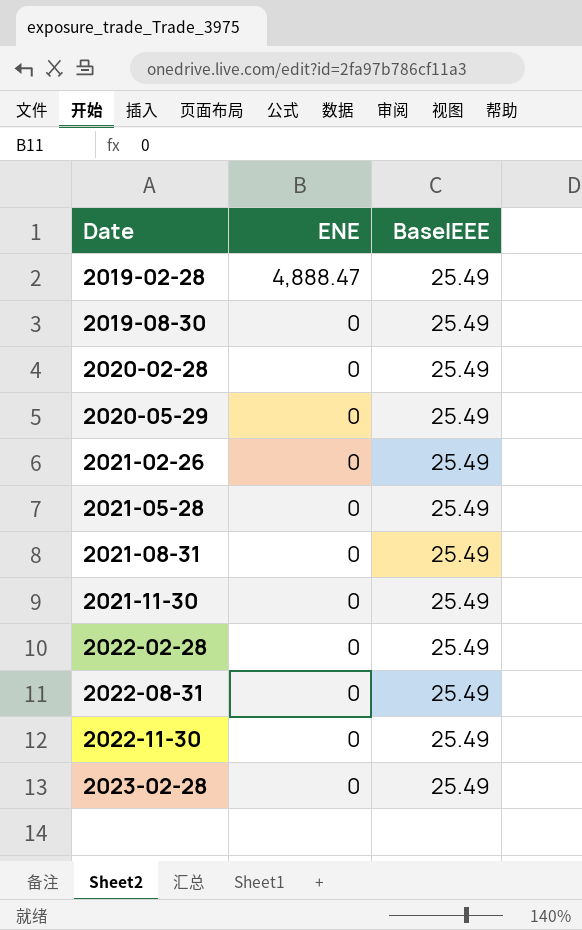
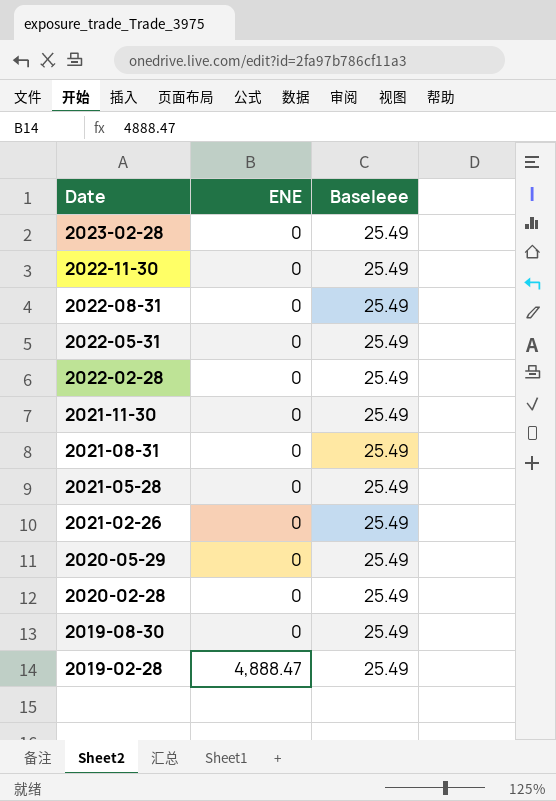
row order: Date ascending -> Date descending
column name: BaselEEE -> Baseleee
row 2022-05-31: none -> 0 | 25.49

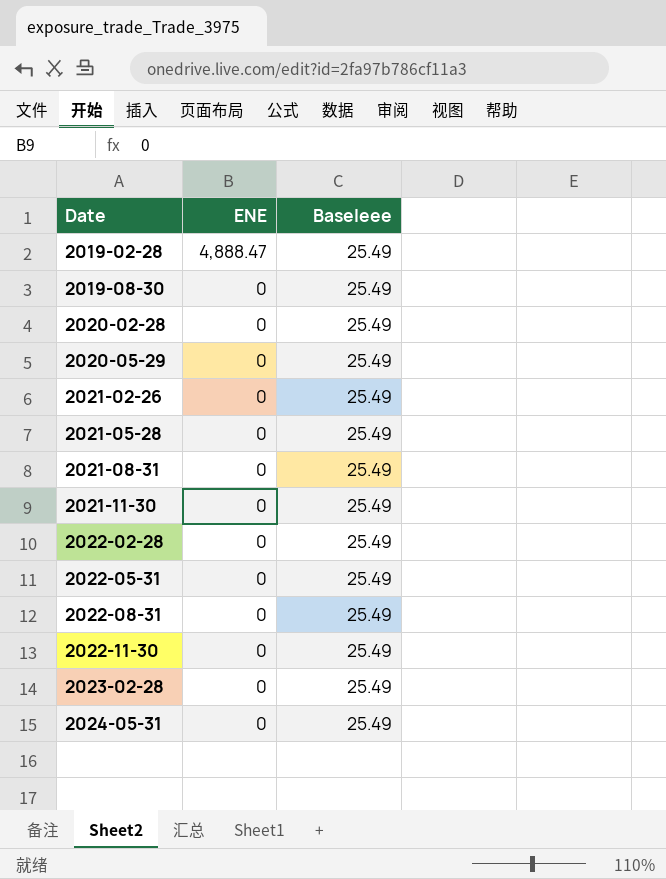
row order: Date descending -> Date ascending
row 2024-05-31: none -> 0 | 25.49

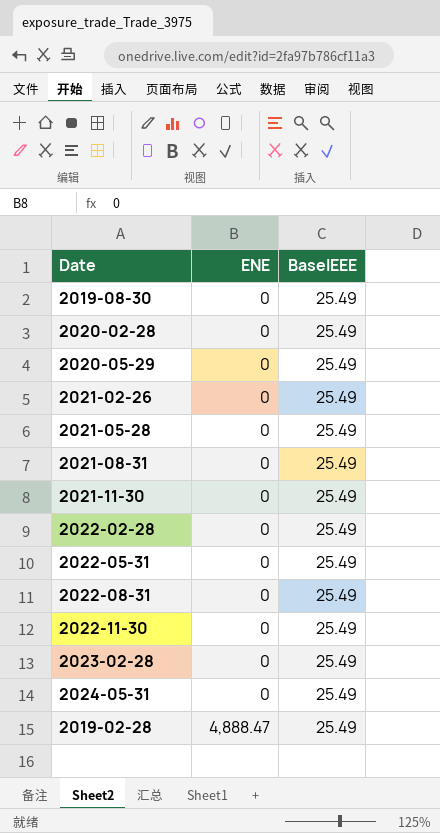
row order: Date ascending -> ENE ascending
column name: Baseleee -> BaselEEE

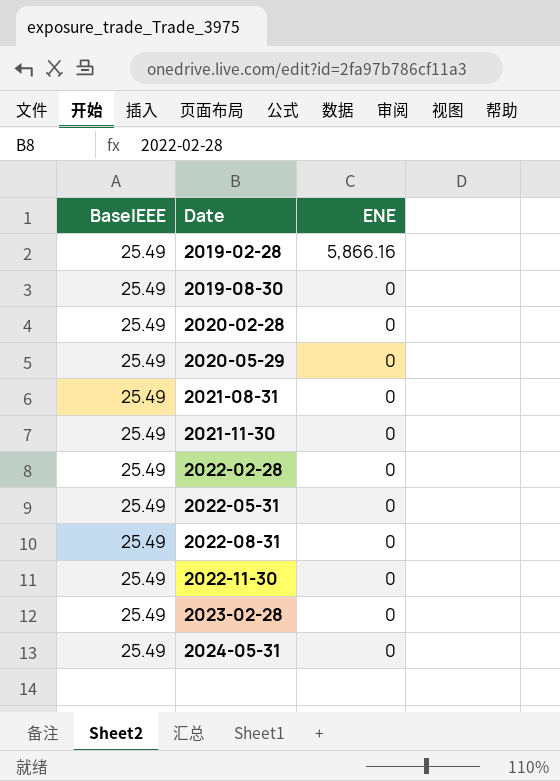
row order: ENE ascending -> Date ascending
column BaselEEE | position: 3 -> 1
row 2021-02-26: 0 | 25.49 -> none
row 2021-05-28: 0 | 25.49 -> none
2019-02-28 | ENE: 4,888.47 -> 5,866.16

